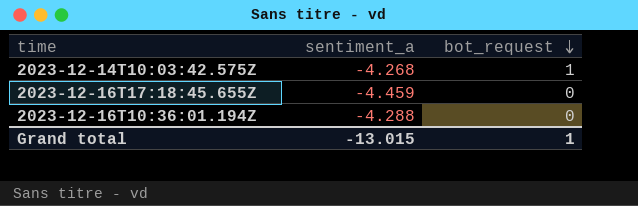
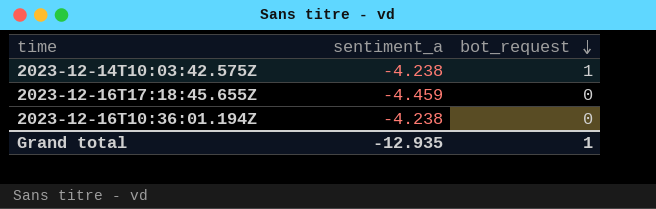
2023-12-14T10:03:42.575Z | sentiment_a: -4.268 -> -4.238
2023-12-16T10:36:01.194Z | sentiment_a: -4.288 -> -4.238
Grand total | sentiment_a: -13.015 -> -12.935

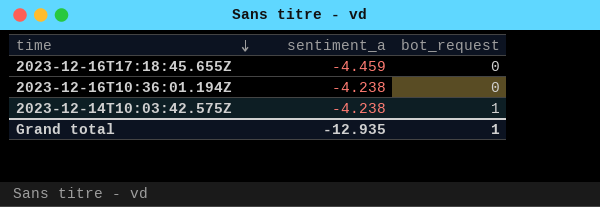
row order: bot_request descending -> time descending

